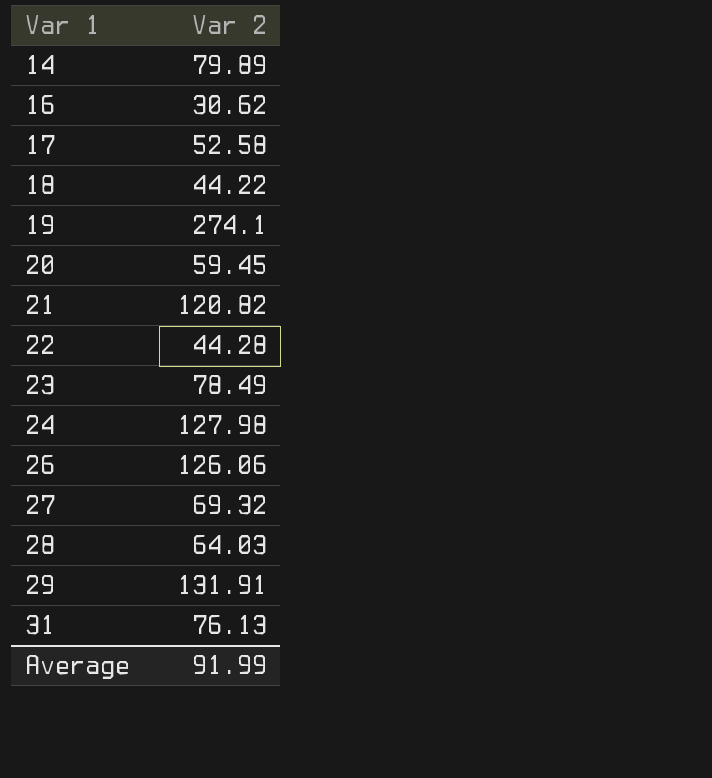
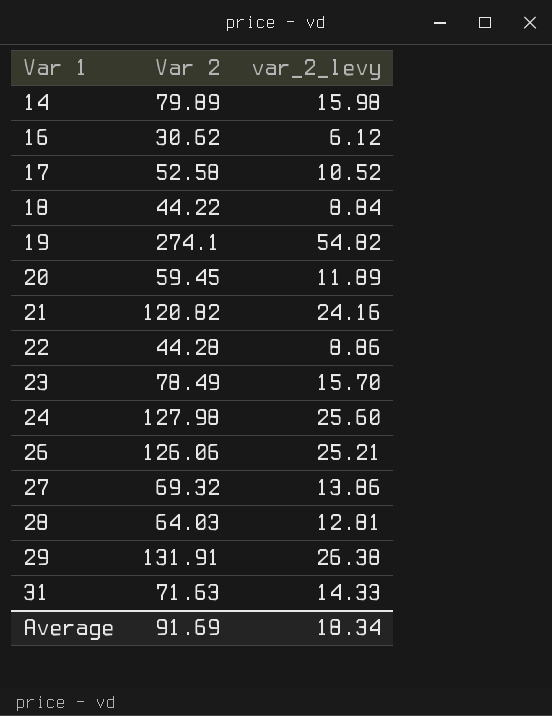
column var_2_levy | formula: none -> [Var 2] * 0.2
31 | Var 2: 76.13 -> 71.63
Average | Var 2: 91.99 -> 91.69

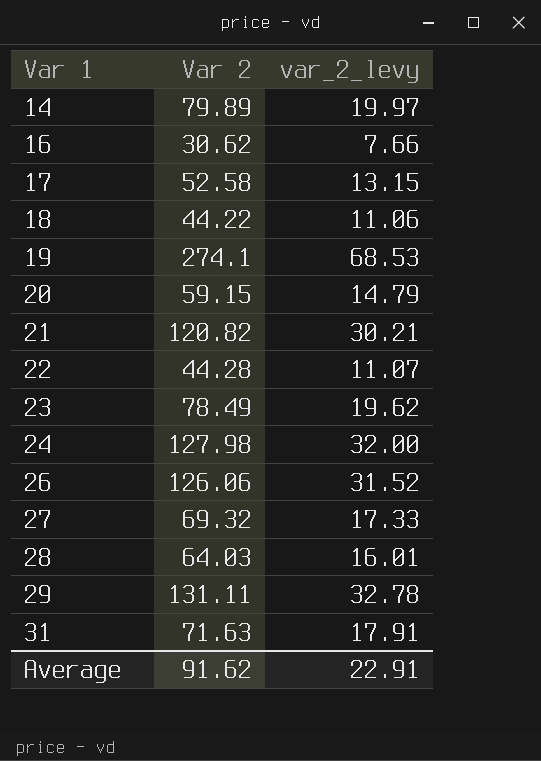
column var_2_levy | formula: [Var 2] * 0.2 -> [Var 2] * 0.25
20 | Var 2: 59.45 -> 59.15
29 | Var 2: 131.91 -> 131.11
Average | Var 2: 91.69 -> 91.62
Average | var_2_levy: 18.34 -> 22.91

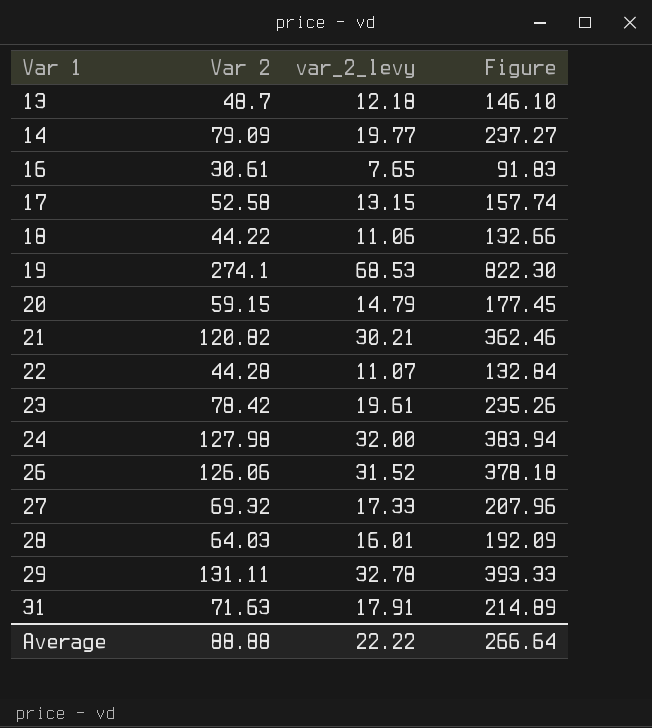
column Figure | formula: none -> [Var 2] * 3
row 13: none -> 48.7 | 12.18 | 146.10
14 | Var 2: 79.89 -> 79.09
14 | var_2_levy: 19.97 -> 19.77
16 | Var 2: 30.62 -> 30.61
16 | var_2_levy: 7.66 -> 7.65
23 | Var 2: 78.49 -> 78.42
23 | var_2_levy: 19.62 -> 19.61
Average | Var 2: 91.62 -> 88.88
Average | var_2_levy: 22.91 -> 22.22

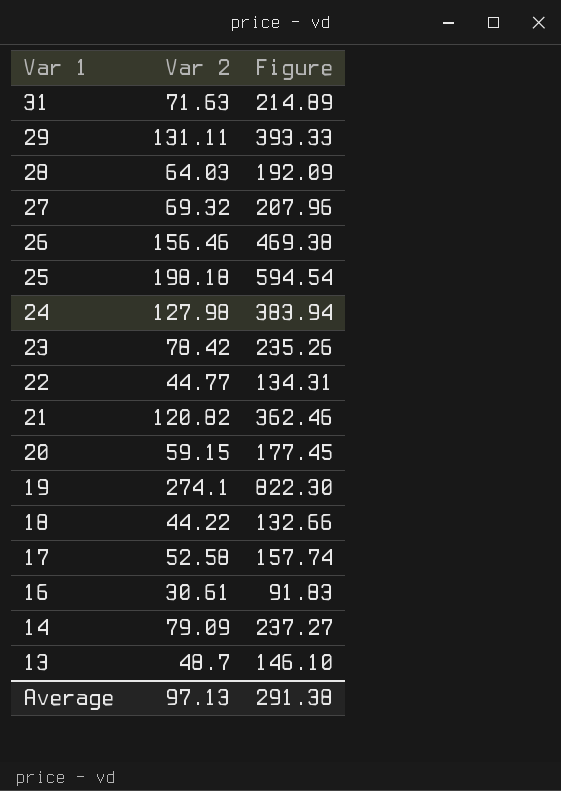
row order: Var 1 ascending -> Var 1 descending
column var_2_levy | formula: [Var 2] * 0.25 -> none
26 | Var 2: 126.06 -> 156.46
26 | Figure: 378.18 -> 469.38
row 25: none -> 198.18 | 594.54
22 | Var 2: 44.28 -> 44.77
22 | Figure: 132.84 -> 134.31
Average | Var 2: 88.88 -> 97.13
Average | Figure: 266.64 -> 291.38

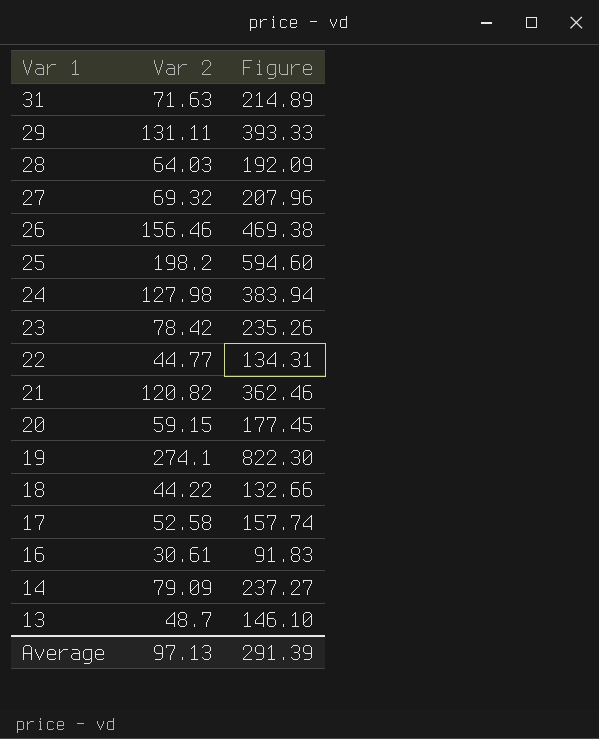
25 | Var 2: 198.18 -> 198.2
25 | Figure: 594.54 -> 594.60
Average | Figure: 291.38 -> 291.39

